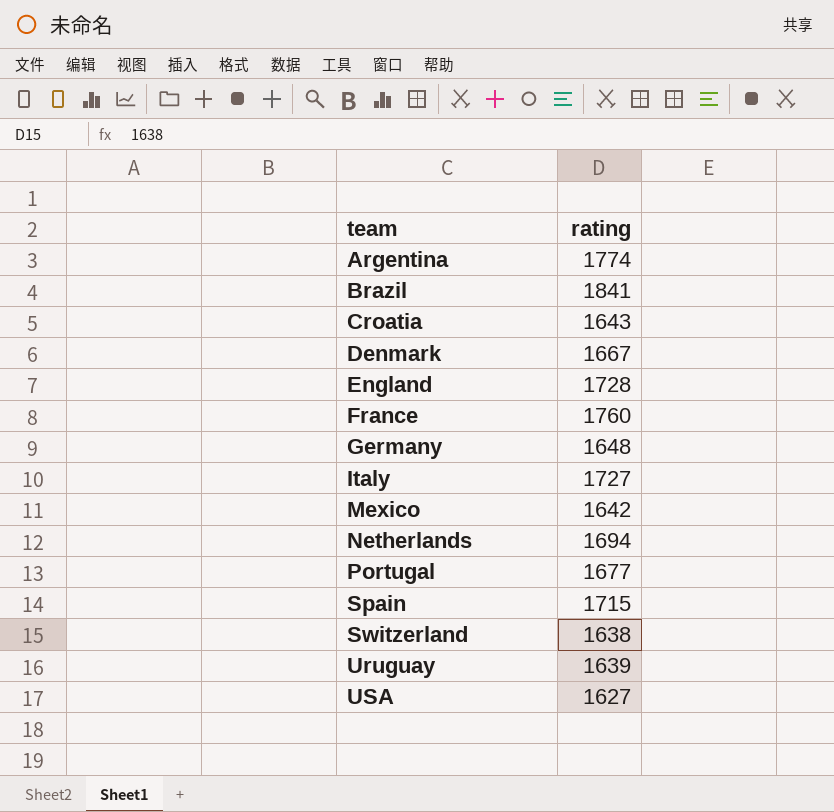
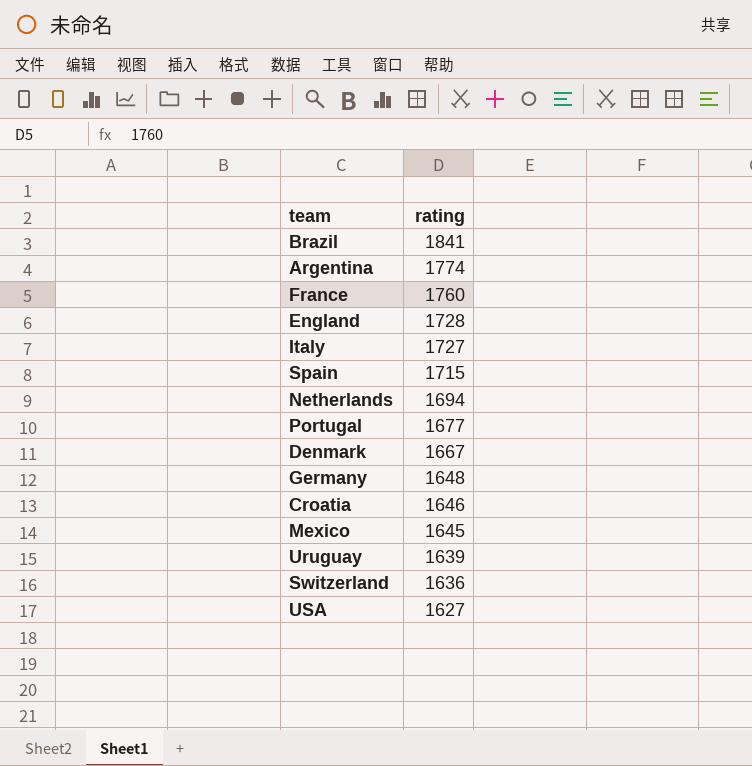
row order: team ascending -> rating descending
Croatia | rating: 1643 -> 1646
Mexico | rating: 1642 -> 1645
Switzerland | rating: 1638 -> 1636

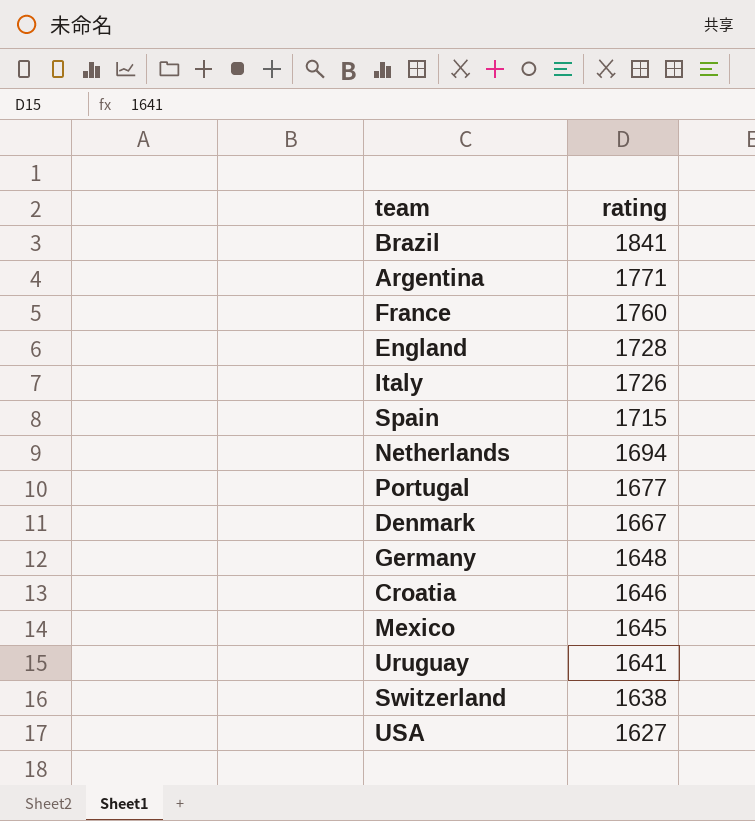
Argentina | rating: 1774 -> 1771
Italy | rating: 1727 -> 1726
Uruguay | rating: 1639 -> 1641
Switzerland | rating: 1636 -> 1638

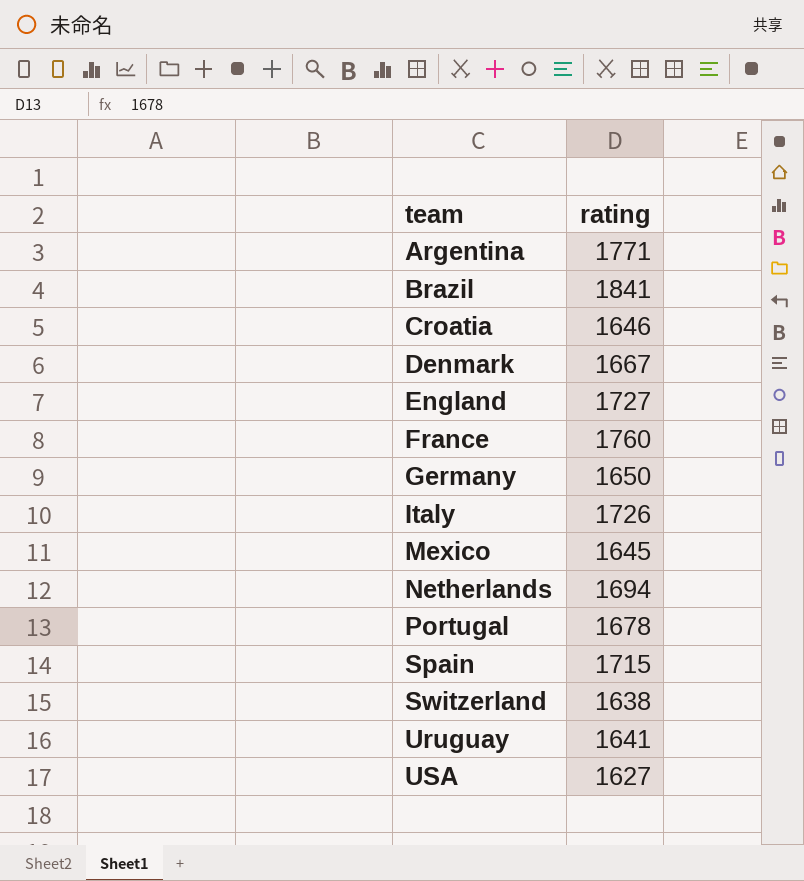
row order: rating descending -> team ascending
England | rating: 1728 -> 1727
Germany | rating: 1648 -> 1650
Portugal | rating: 1677 -> 1678

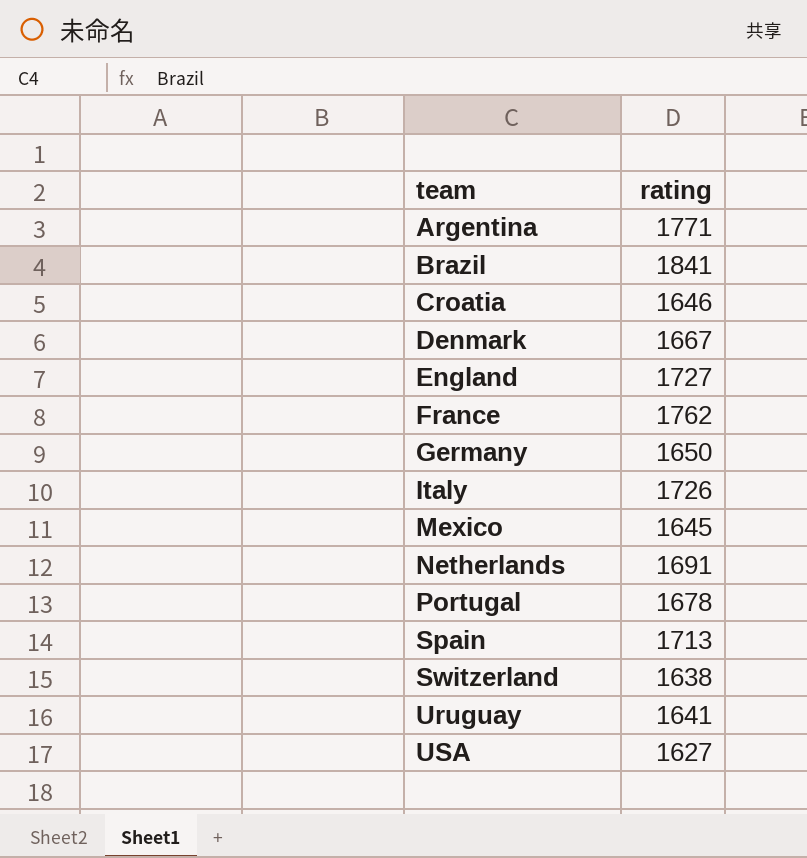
France | rating: 1760 -> 1762
Netherlands | rating: 1694 -> 1691
Spain | rating: 1715 -> 1713

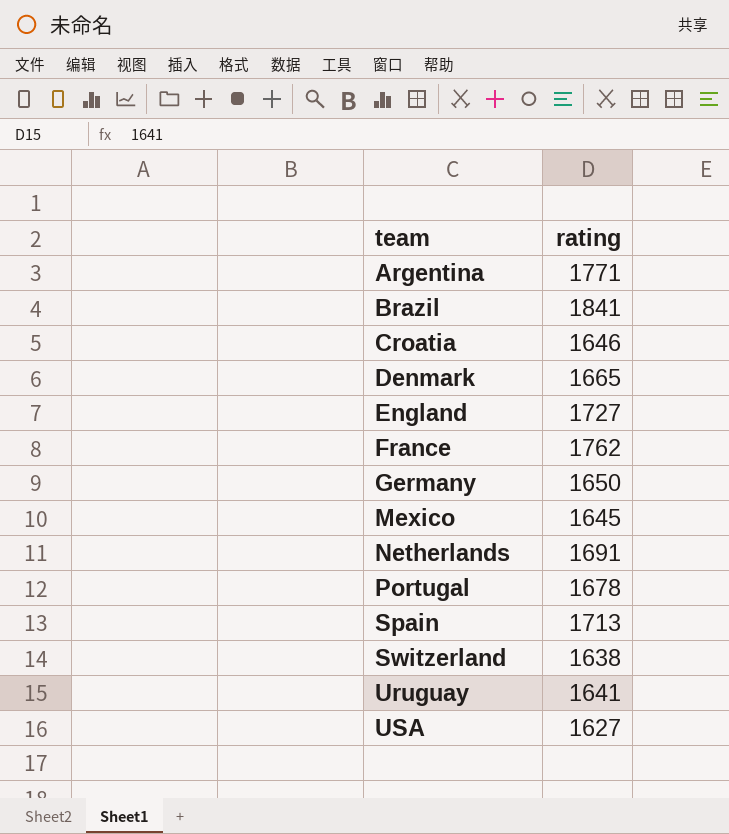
row Italy: 1726 -> none
Denmark | rating: 1667 -> 1665

